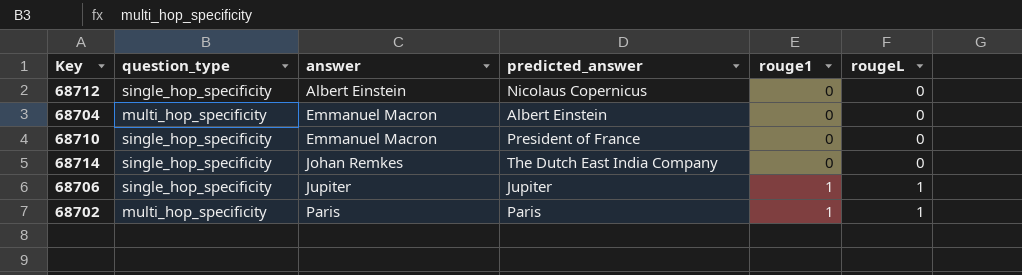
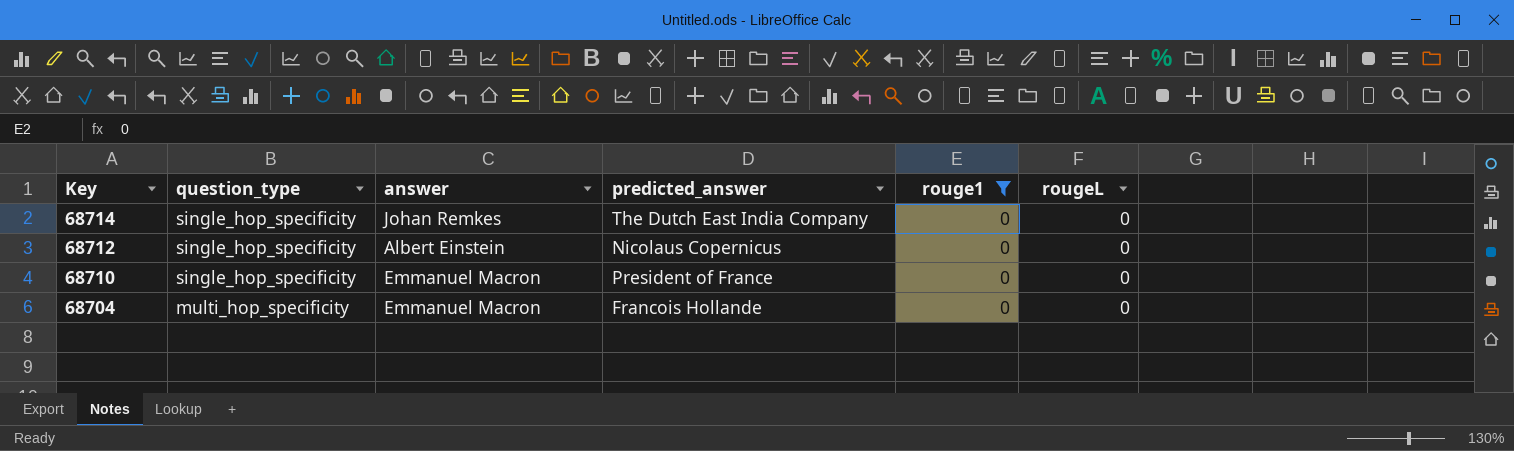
filter: none -> rouge1 = 0
row order: answer ascending -> Key descending
68704 | predicted_answer: Albert Einstein -> Francois Hollande

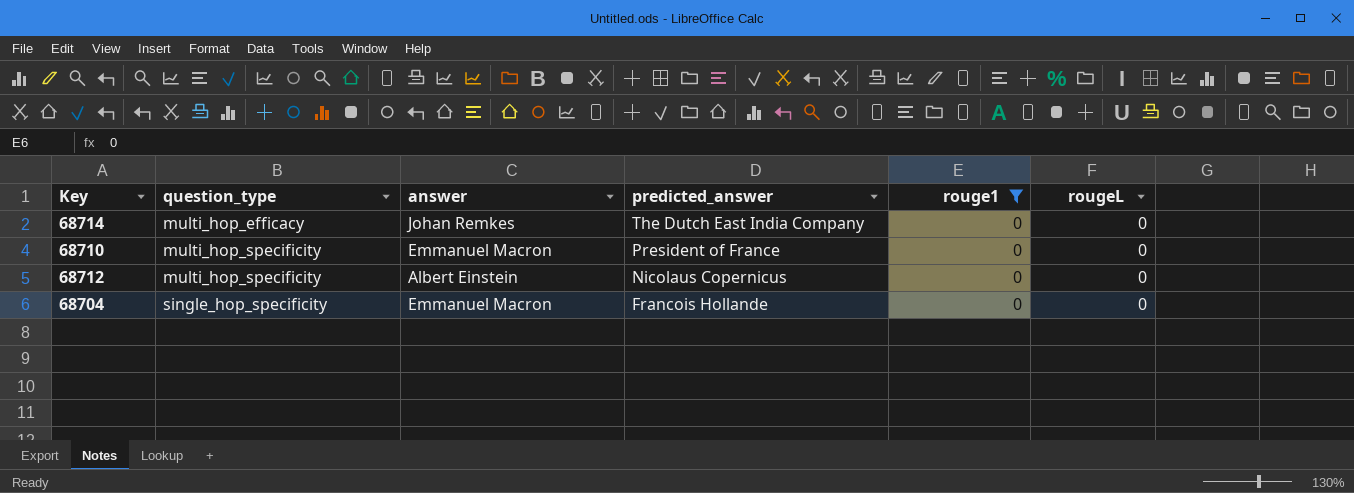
row order: Key descending -> question_type ascending
68714 | question_type: single_hop_specificity -> multi_hop_efficacy
68710 | question_type: single_hop_specificity -> multi_hop_specificity
68712 | question_type: single_hop_specificity -> multi_hop_specificity
68704 | question_type: multi_hop_specificity -> single_hop_specificity

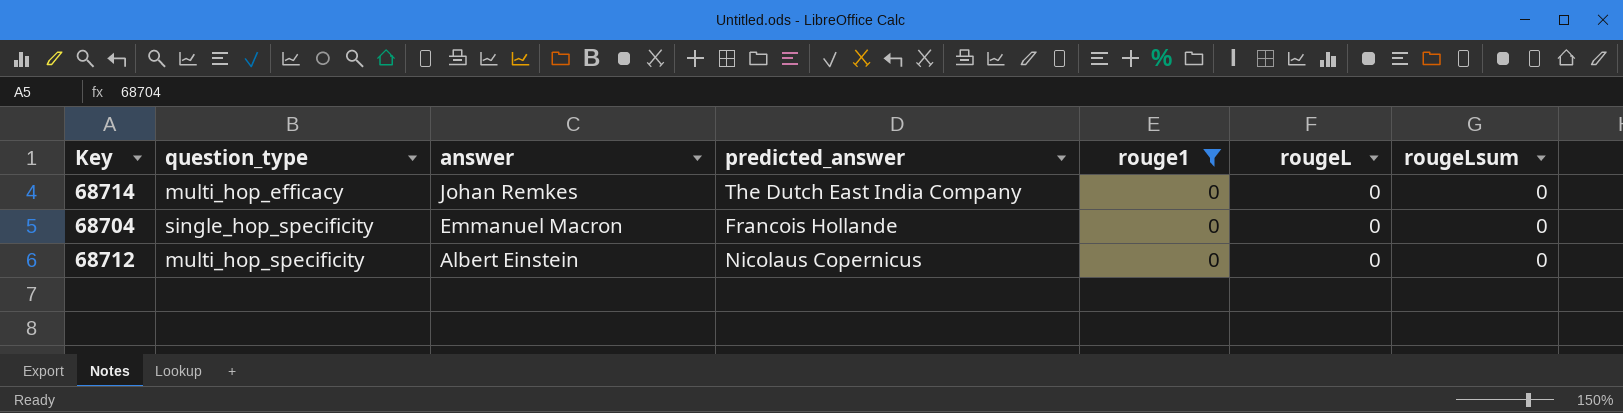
row order: question_type ascending -> answer descending
column rougeLsum | position: none -> 7
row 68710: multi_hop_specificity | Emmanuel Macron | President of France | 0 | 0 -> none

